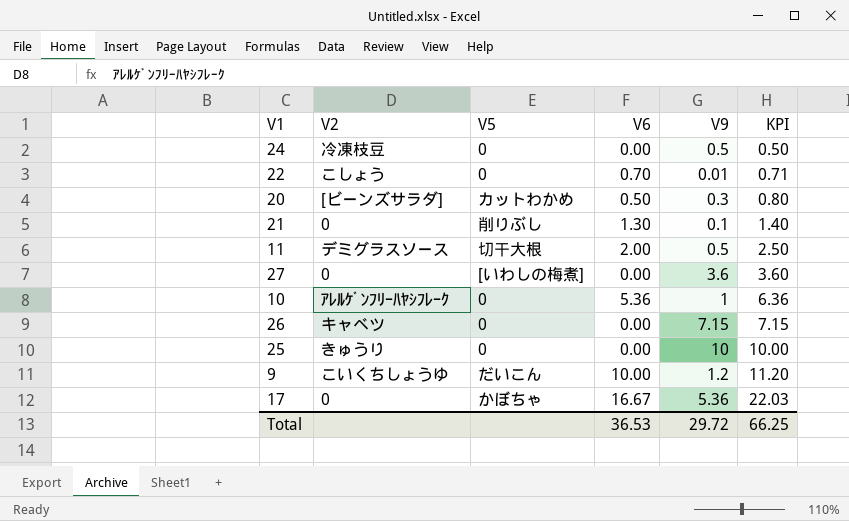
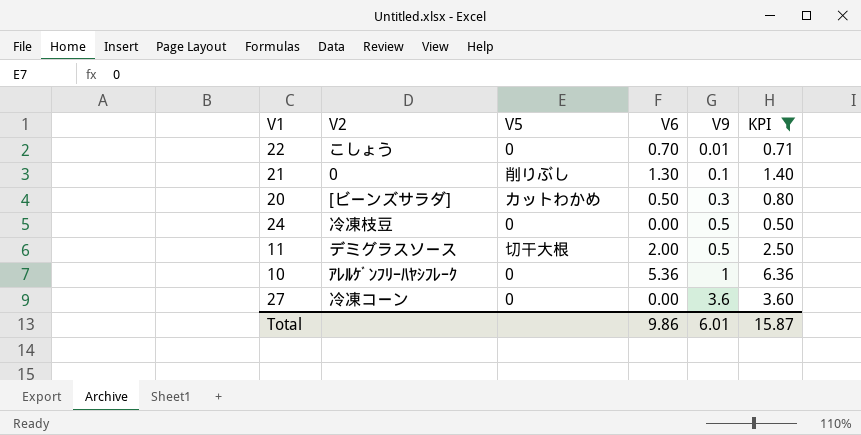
filter: none -> KPI <= 6.36
row order: KPI ascending -> V9 ascending
27 | V2: 0 -> 冷凍コーン
27 | V5: [いわしの梅煮] -> 0
Total | V6: 36.53 -> 9.86
Total | V9: 29.72 -> 6.01
Total | KPI: 66.25 -> 15.87

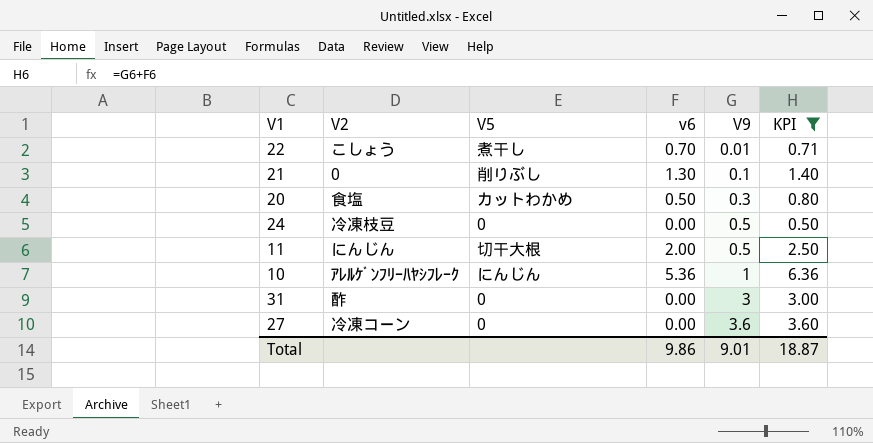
column name: V6 -> v6
22 | V5: 0 -> 煮干し
20 | V2: [ビーンズサラダ] -> 食塩
11 | V2: デミグラスソース -> にんじん
10 | V5: 0 -> にんじん
row 31: none -> 酢 | 0 | 0.00 | 3 | 3.00
Total | V9: 6.01 -> 9.01
Total | KPI: 15.87 -> 18.87

